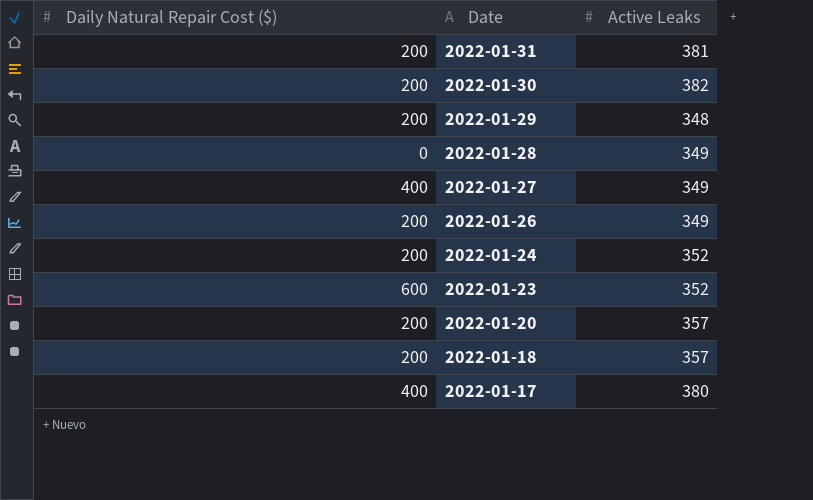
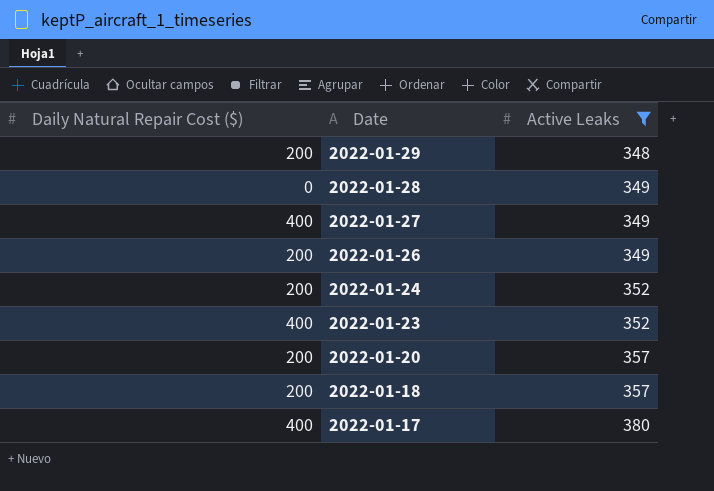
filter: none -> Active Leaks <= 380
2022-01-23 | Daily Natural Repair Cost ($): 600 -> 400

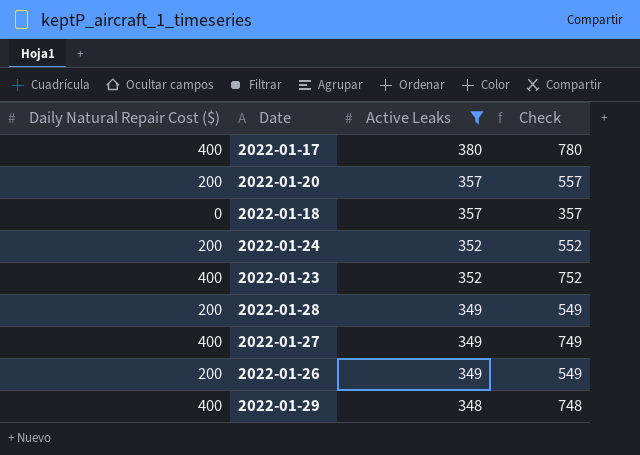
row order: Date descending -> Active Leaks descending
column Check | formula: none -> [Daily Natural Repair Cost ($)] + [Active Leaks]
2022-01-18 | Daily Natural Repair Cost ($): 200 -> 0
2022-01-28 | Daily Natural Repair Cost ($): 0 -> 200
2022-01-29 | Daily Natural Repair Cost ($): 200 -> 400

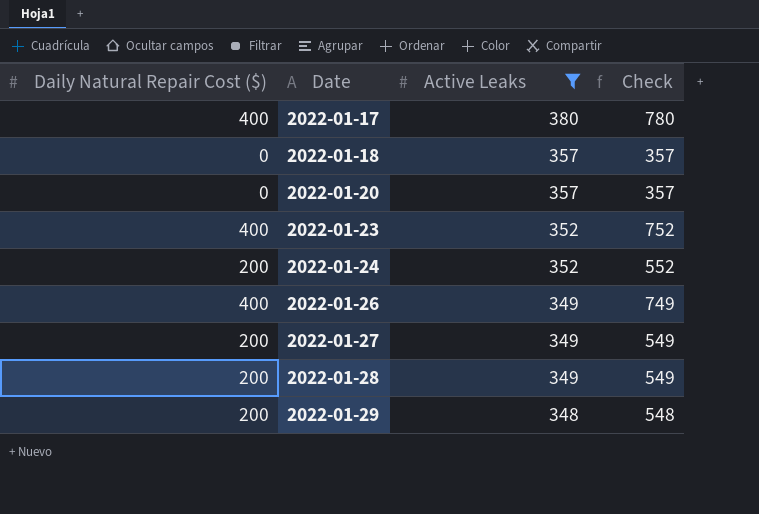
row order: Active Leaks descending -> Date ascending
2022-01-20 | Daily Natural Repair Cost ($): 200 -> 0
2022-01-20 | Check: 557 -> 357
2022-01-26 | Daily Natural Repair Cost ($): 200 -> 400
2022-01-26 | Check: 549 -> 749
2022-01-27 | Daily Natural Repair Cost ($): 400 -> 200
2022-01-27 | Check: 749 -> 549
2022-01-29 | Daily Natural Repair Cost ($): 400 -> 200
2022-01-29 | Check: 748 -> 548

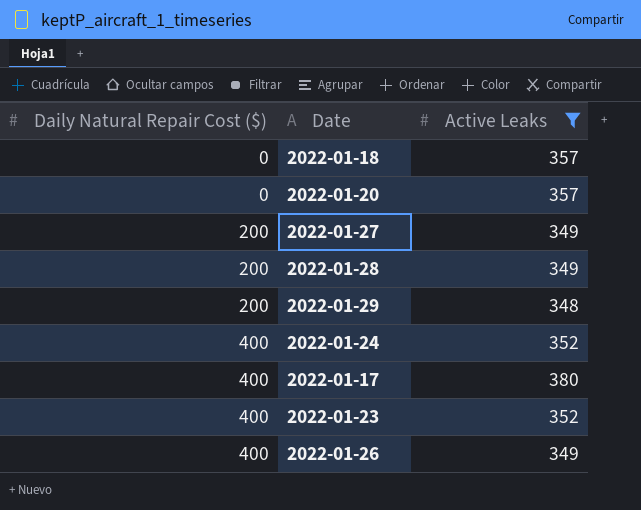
row order: Date ascending -> Daily Natural Repair Cost ($) ascending
column Check | formula: [Daily Natural Repair Cost ($)] + [Active Leaks] -> none
2022-01-24 | Daily Natural Repair Cost ($): 200 -> 400

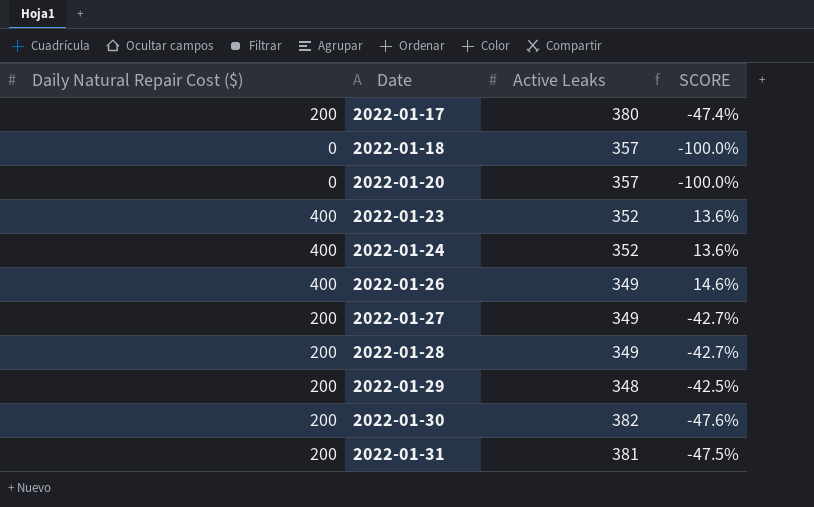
filter: Active Leaks <= 380 -> none
row order: Daily Natural Repair Cost ($) ascending -> Date ascending
column SCORE | formula: none -> ([Daily Natural Repair Cost ($)] - [Active Leaks]) / [Active Leaks]
2022-01-17 | Daily Natural Repair Cost ($): 400 -> 200

